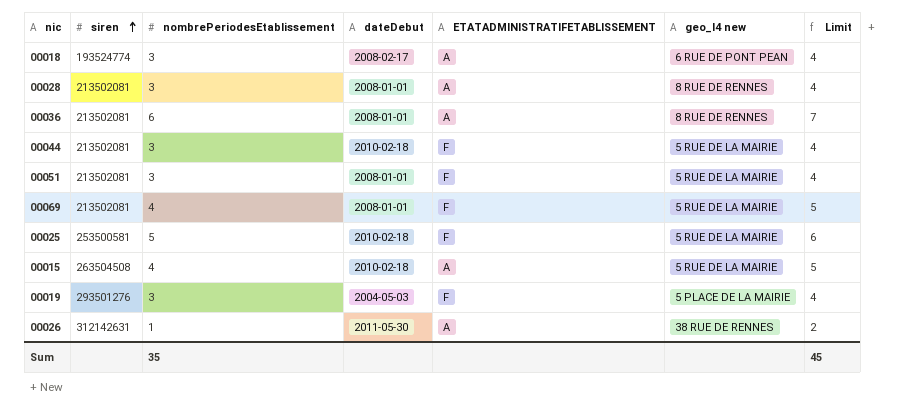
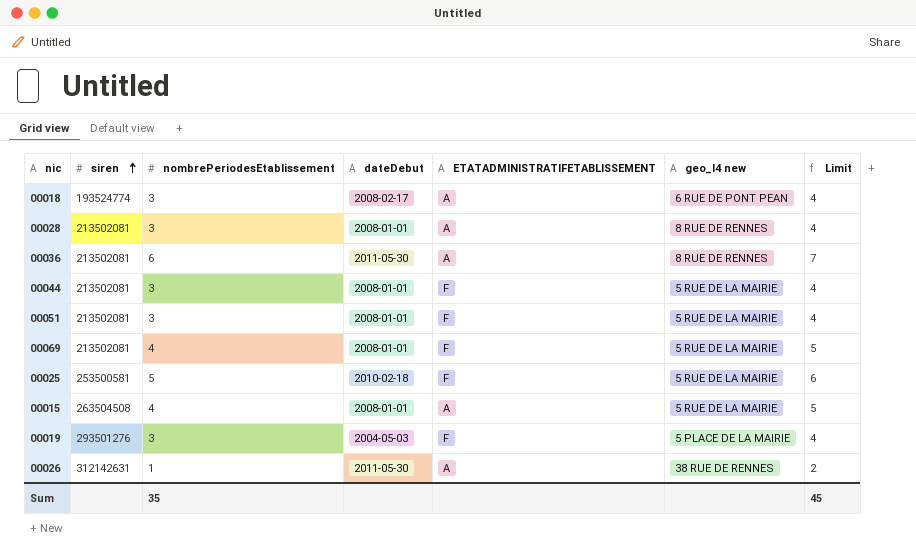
00036 | dateDebut: 2008-01-01 -> 2011-05-30
00044 | dateDebut: 2010-02-18 -> 2008-01-01
00015 | dateDebut: 2010-02-18 -> 2008-01-01

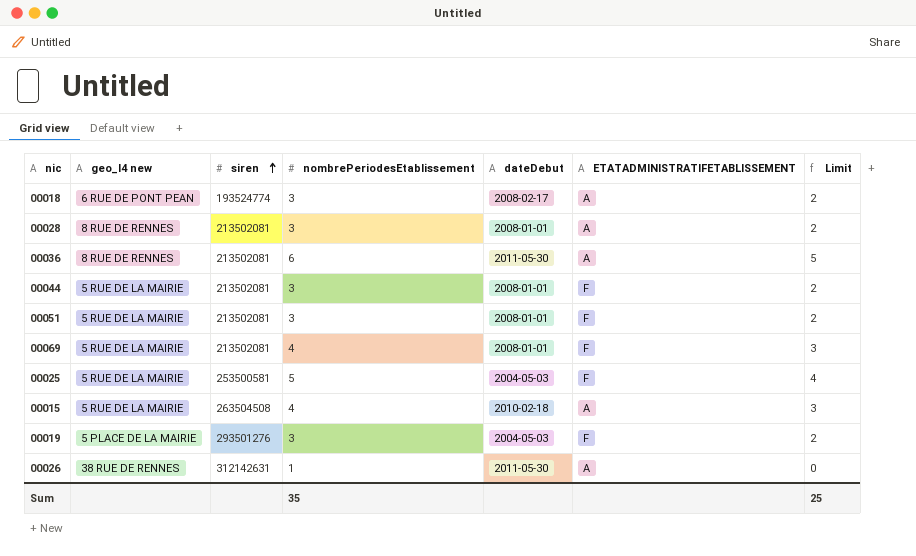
column geo_l4 new | position: 6 -> 2
column Limit | formula: [nombrePeriodesEtablissement] + 1 -> [nombrePeriodesEtablissement] - 1
00025 | dateDebut: 2010-02-18 -> 2004-05-03
00015 | dateDebut: 2008-01-01 -> 2010-02-18
Sum | Limit: 45 -> 25

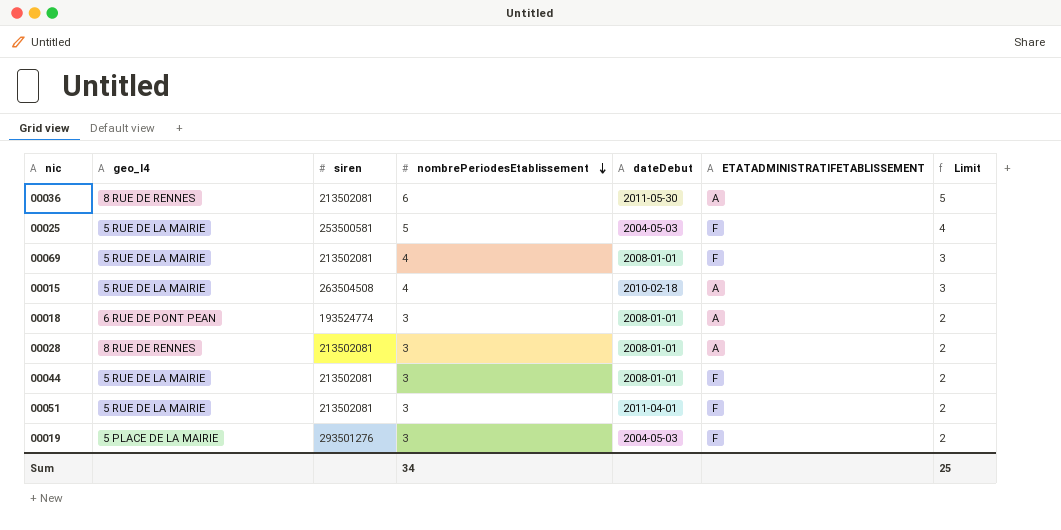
row order: siren ascending -> nombrePeriodesEtablissement descending
column name: geo_l4 new -> geo_l4
row 00026: 38 RUE DE RENNES | 312142631 | 1 | 2011-05-30 | A | 0 -> none
00018 | dateDebut: 2008-02-17 -> 2008-01-01
00051 | dateDebut: 2008-01-01 -> 2011-04-01
Sum | nombrePeriodesEtablissement: 35 -> 34

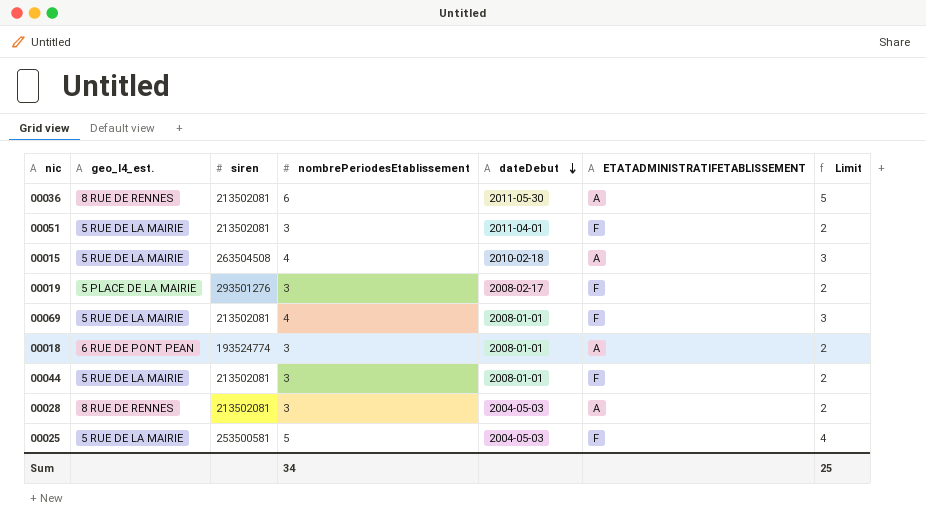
row order: nombrePeriodesEtablissement descending -> dateDebut descending
column name: geo_l4 -> geo_l4_est.
00019 | dateDebut: 2004-05-03 -> 2008-02-17
00028 | dateDebut: 2008-01-01 -> 2004-05-03

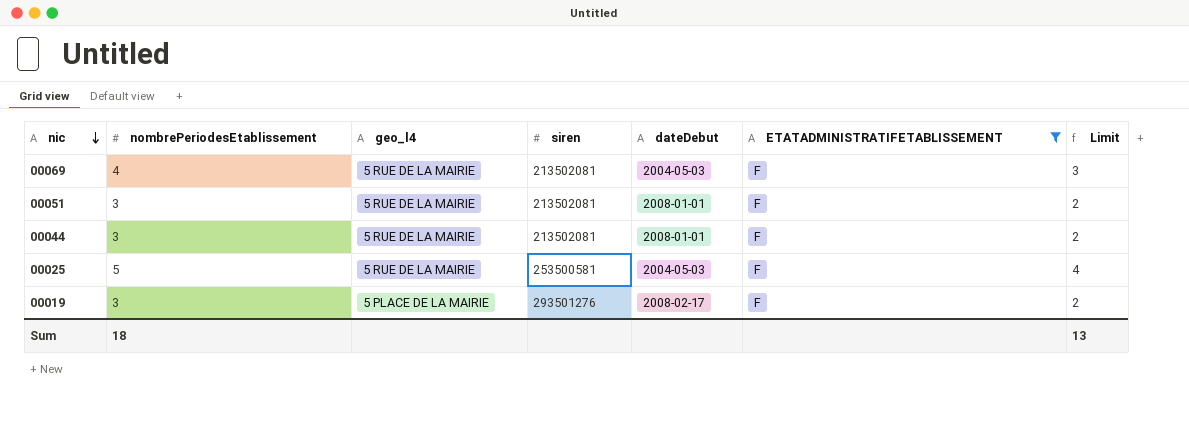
filter: none -> ETATADMINISTRATIFETABLISSEMENT = F
row order: dateDebut descending -> nic descending
column nombrePeriodesEtablissement | position: 4 -> 2
column name: geo_l4_est. -> geo_l4
00069 | dateDebut: 2008-01-01 -> 2004-05-03
00051 | dateDebut: 2011-04-01 -> 2008-01-01
Sum | nombrePeriodesEtablissement: 34 -> 18
Sum | Limit: 25 -> 13

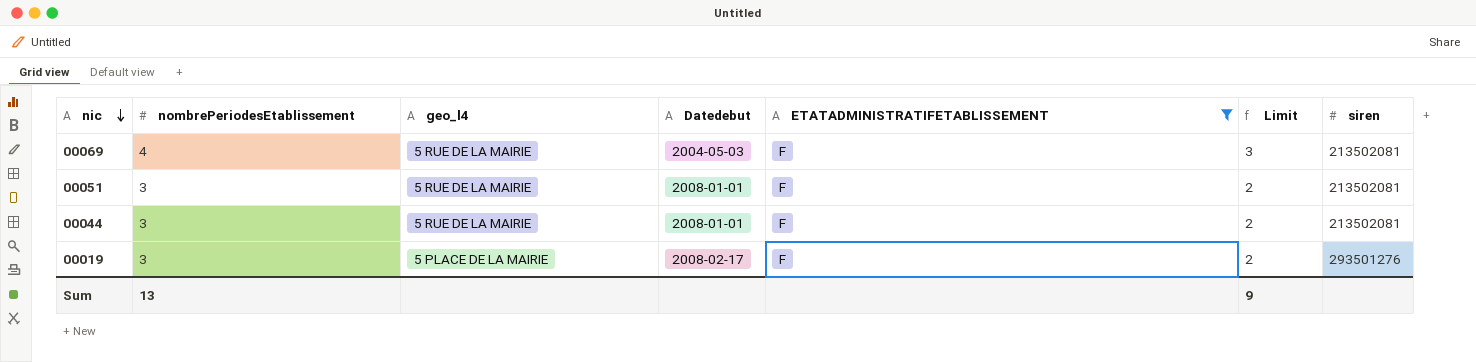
column name: dateDebut -> Datedebut
column siren | position: 4 -> 7
row 00025: 5 | 5 RUE DE LA MAIRIE | 253500581 | 2004-05-03 | F | 4 -> none
Sum | nombrePeriodesEtablissement: 18 -> 13
Sum | Limit: 13 -> 9

